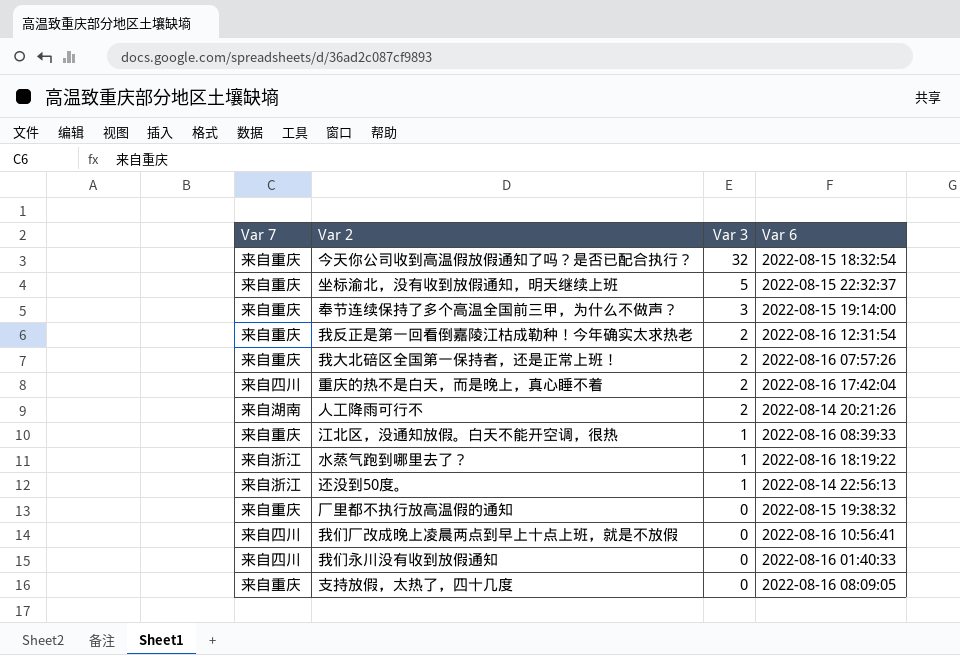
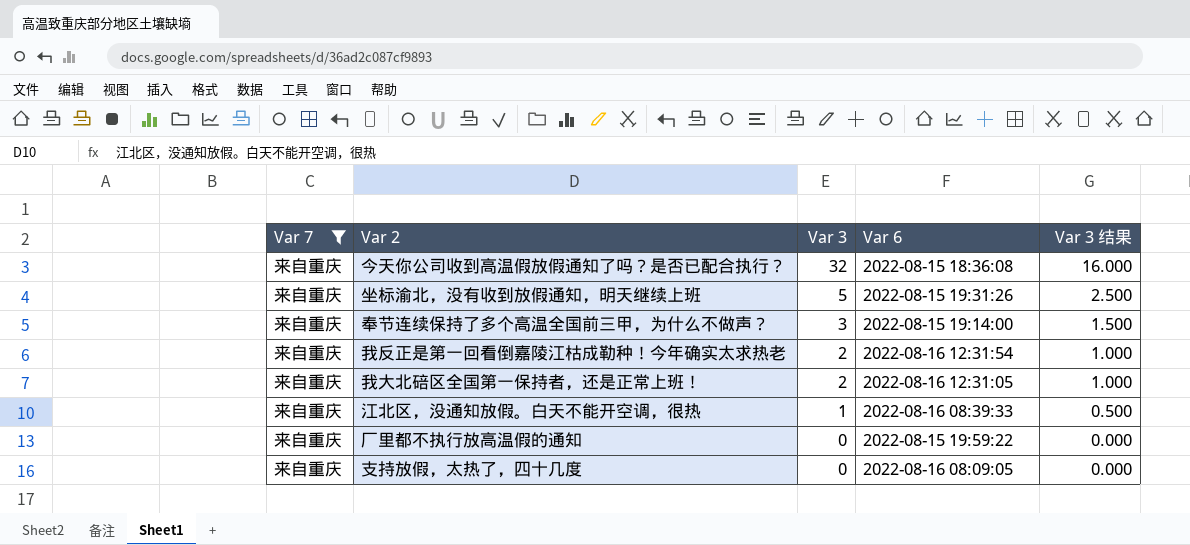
filter: none -> Var 7 = 来自重庆
column Var 3 结果 | formula: none -> [Var 3] * 0.5
今天你公司收到高温假放假通知了吗？是否已配合执行？ | Var 6: 2022-08-15 18:32:54 -> 2022-08-15 18:36:08
坐标渝北，没有收到放假通知，明天继续上班 | Var 6: 2022-08-15 22:32:37 -> 2022-08-15 19:31:26
我大北碚区全国第一保持者，还是正常上班！ | Var 6: 2022-08-16 07:57:26 -> 2022-08-16 12:31:05
厂里都不执行放高温假的通知 | Var 6: 2022-08-15 19:38:32 -> 2022-08-15 19:59:22

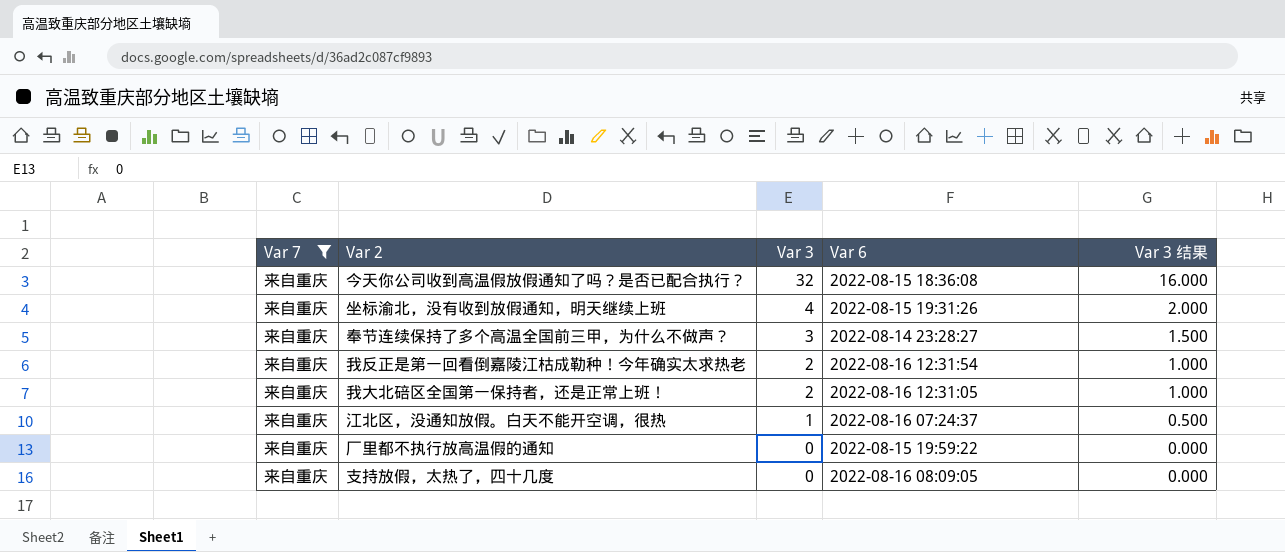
坐标渝北，没有收到放假通知，明天继续上班 | Var 3: 5 -> 4
坐标渝北，没有收到放假通知，明天继续上班 | Var 3 结果: 2.500 -> 2.000
奉节连续保持了多个高温全国前三甲，为什么不做声？ | Var 6: 2022-08-15 19:14:00 -> 2022-08-14 23:28:27
江北区，没通知放假。白天不能开空调，很热 | Var 6: 2022-08-16 08:39:33 -> 2022-08-16 07:24:37

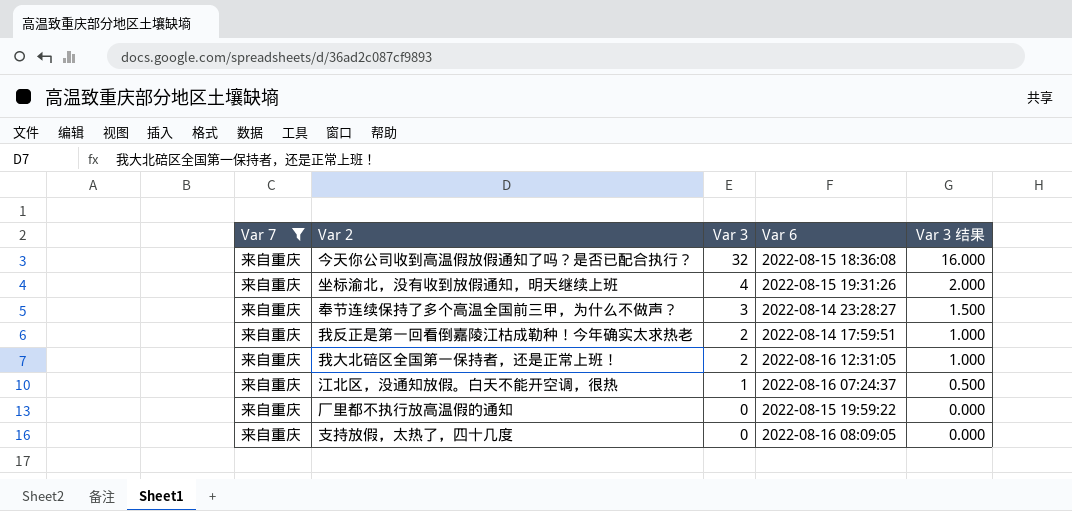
我反正是第一回看倒嘉陵江枯成勒种！今年确实太求热老 | Var 6: 2022-08-16 12:31:54 -> 2022-08-14 17:59:51

